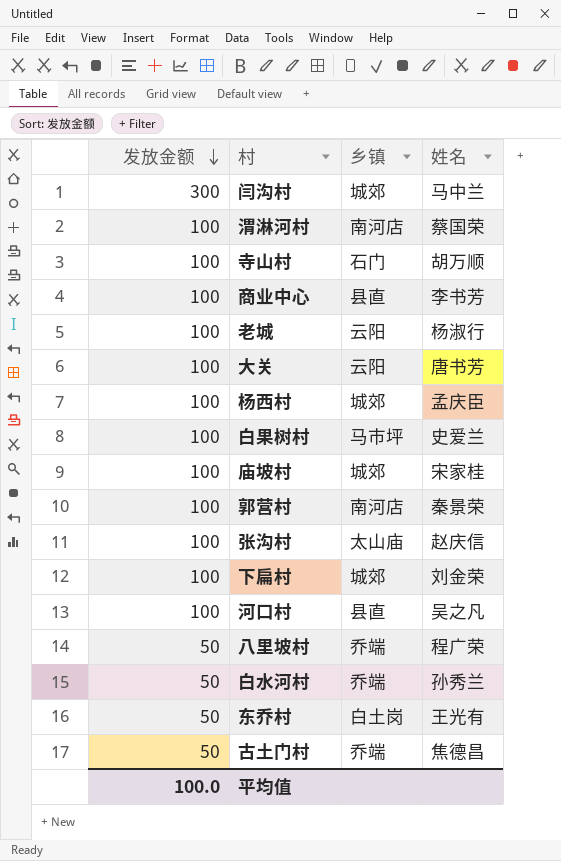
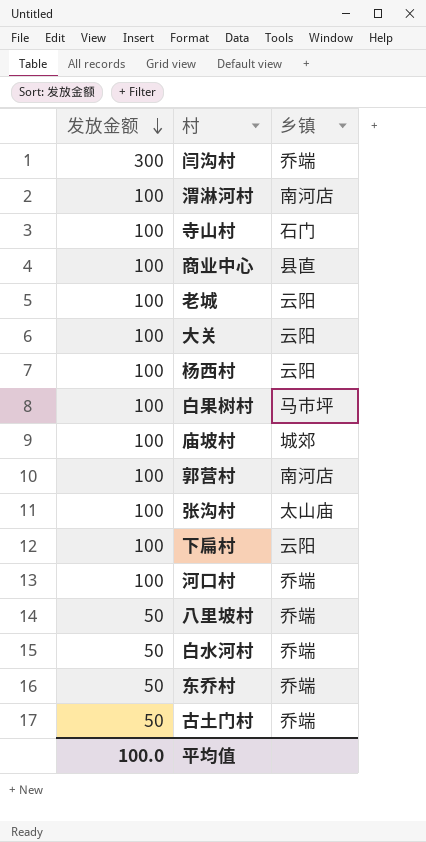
column 姓名 | position: 4 -> none
闫沟村 | 乡镇: 城郊 -> 乔端
杨西村 | 乡镇: 城郊 -> 云阳
下扁村 | 乡镇: 城郊 -> 云阳
河口村 | 乡镇: 县直 -> 乔端
东乔村 | 乡镇: 白土岗 -> 乔端

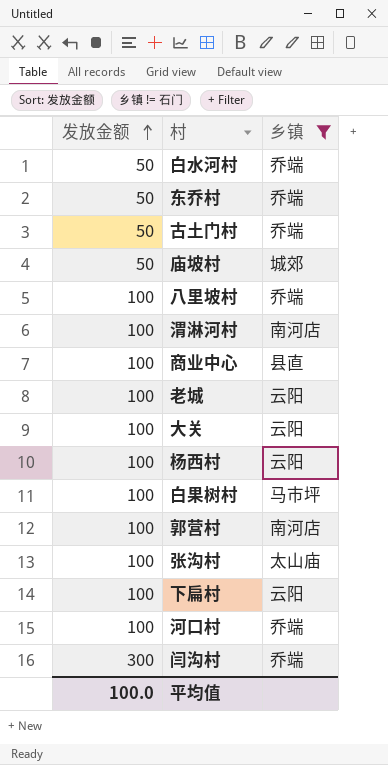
filter: none -> 乡镇 != 石门
row order: 发放金额 descending -> 发放金额 ascending
庙坡村 | 发放金额: 100 -> 50
八里坡村 | 发放金额: 50 -> 100

